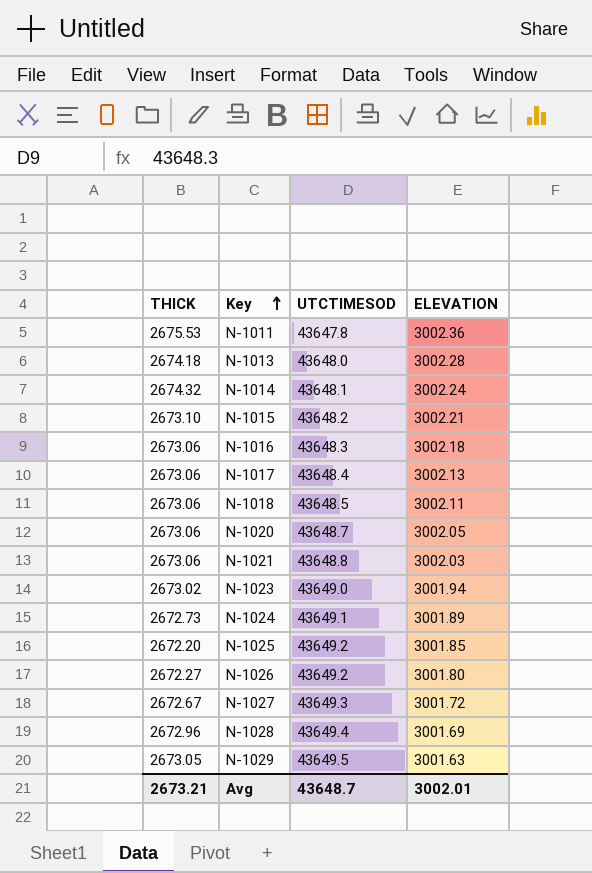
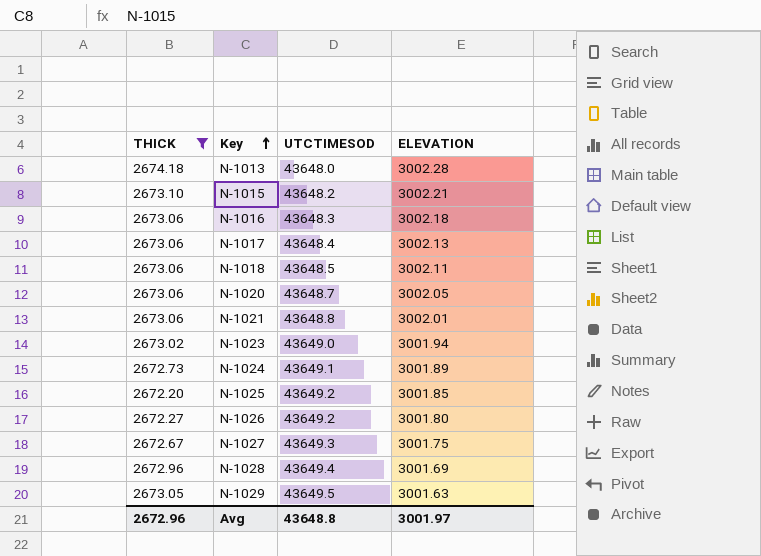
filter: none -> THICK <= 2674.18
N-1021 | ELEVATION: 3002.03 -> 3002.01
N-1027 | ELEVATION: 3001.72 -> 3001.75
Avg | THICK: 2673.21 -> 2672.96
Avg | UTCTIMESOD: 43648.7 -> 43648.8
Avg | ELEVATION: 3002.01 -> 3001.97

